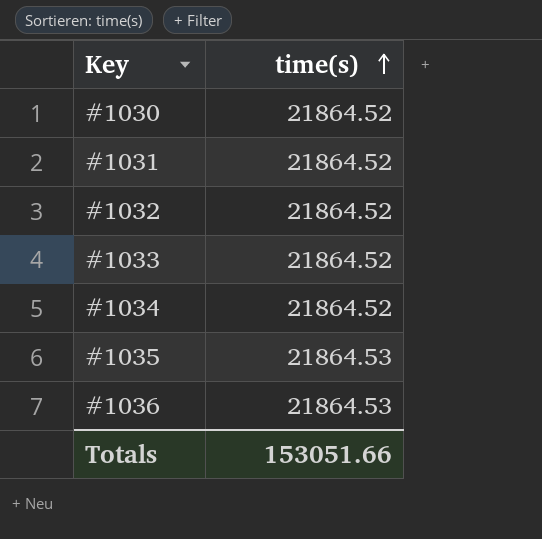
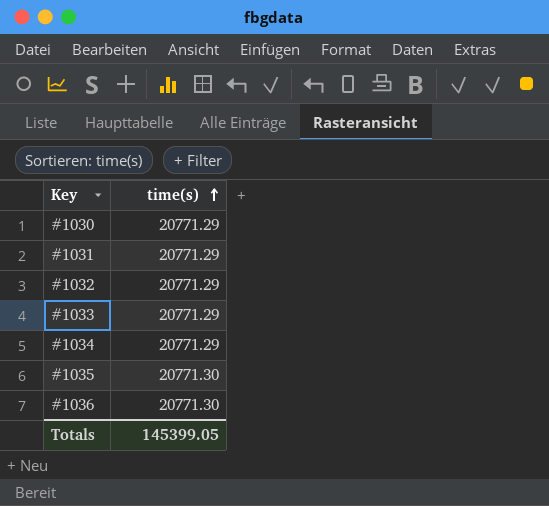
#1030 | time(s): 21864.52 -> 20771.29
#1031 | time(s): 21864.52 -> 20771.29
#1032 | time(s): 21864.52 -> 20771.29
#1033 | time(s): 21864.52 -> 20771.29
#1034 | time(s): 21864.52 -> 20771.29
#1035 | time(s): 21864.53 -> 20771.30
#1036 | time(s): 21864.53 -> 20771.30
Totals | time(s): 153051.66 -> 145399.05

